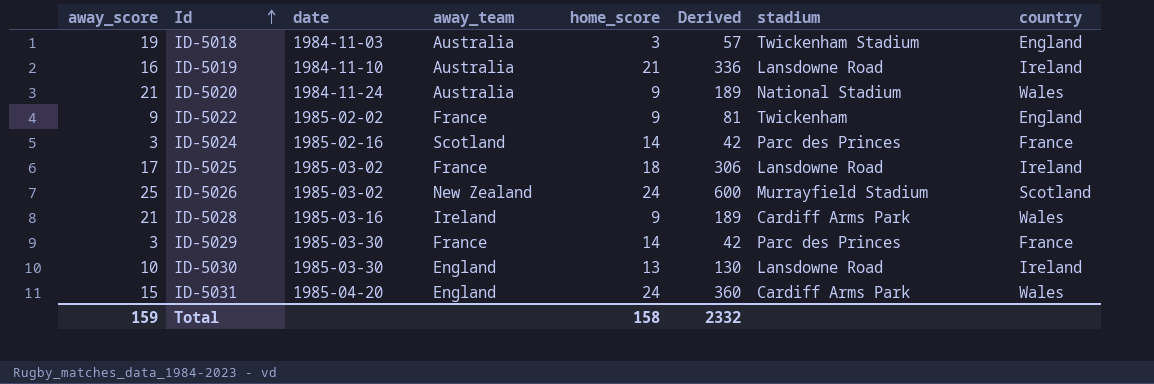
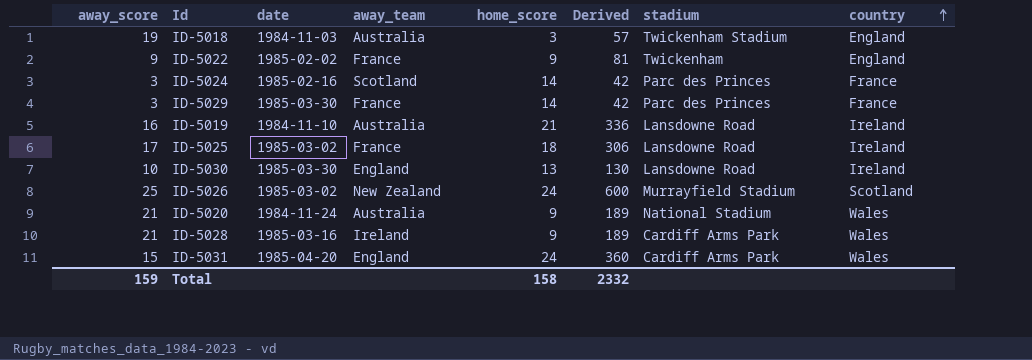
row order: Id ascending -> country ascending

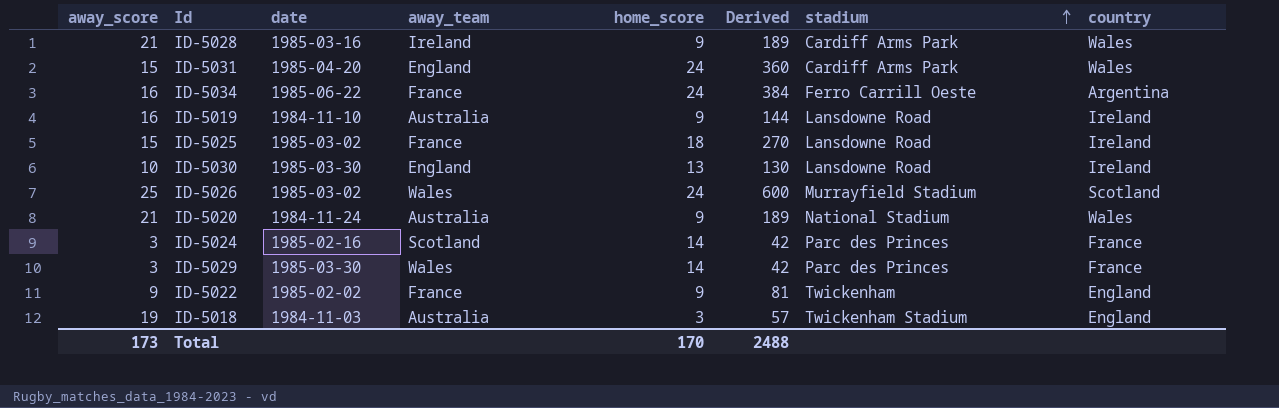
row order: country ascending -> stadium ascending
row ID-5034: none -> 16 | 1985-06-22 | France | 24 | 384 | Ferro Carrill Oeste | Argentina
ID-5019 | home_score: 21 -> 9
ID-5019 | Derived: 336 -> 144
ID-5025 | away_score: 17 -> 15
ID-5025 | Derived: 306 -> 270
ID-5026 | away_team: New Zealand -> Wales
ID-5029 | away_team: France -> Wales
Total | away_score: 159 -> 173
Total | home_score: 158 -> 170
Total | Derived: 2332 -> 2488

